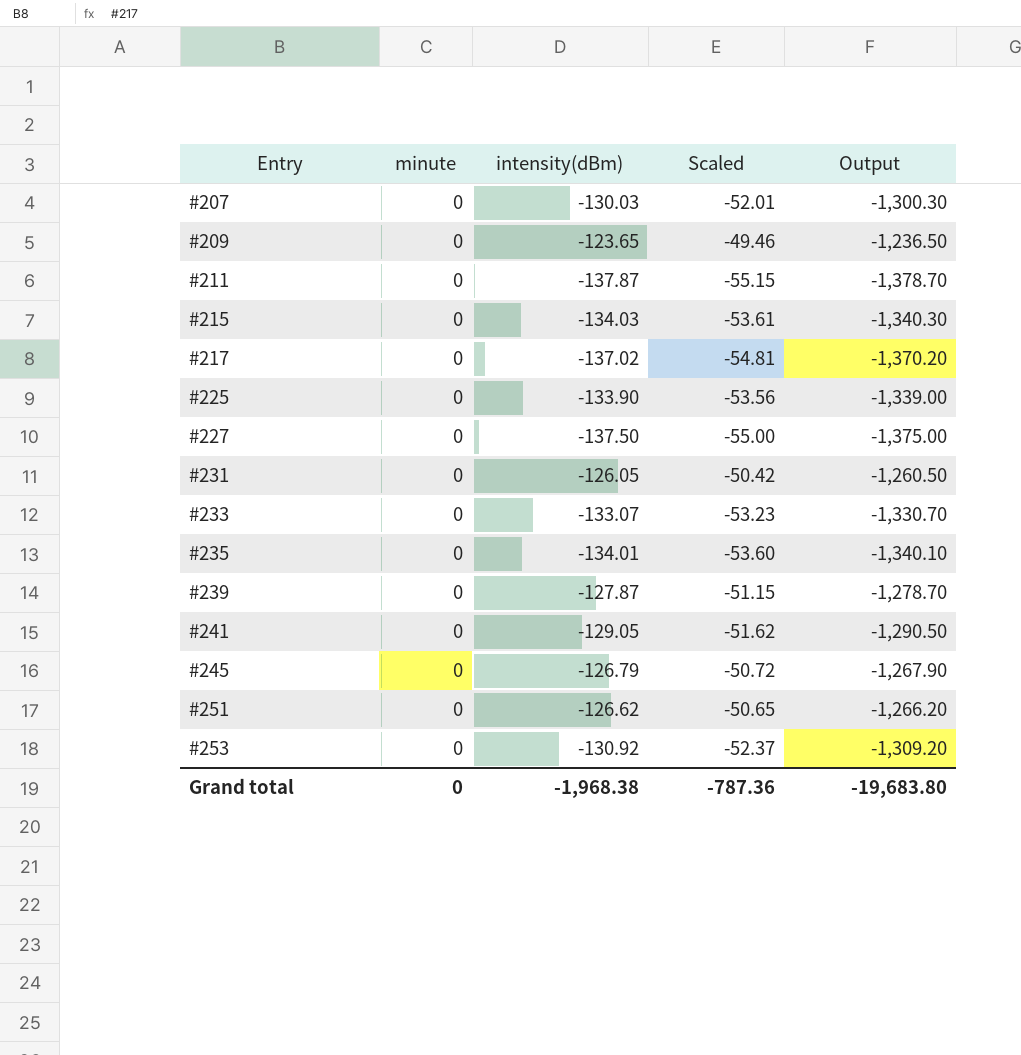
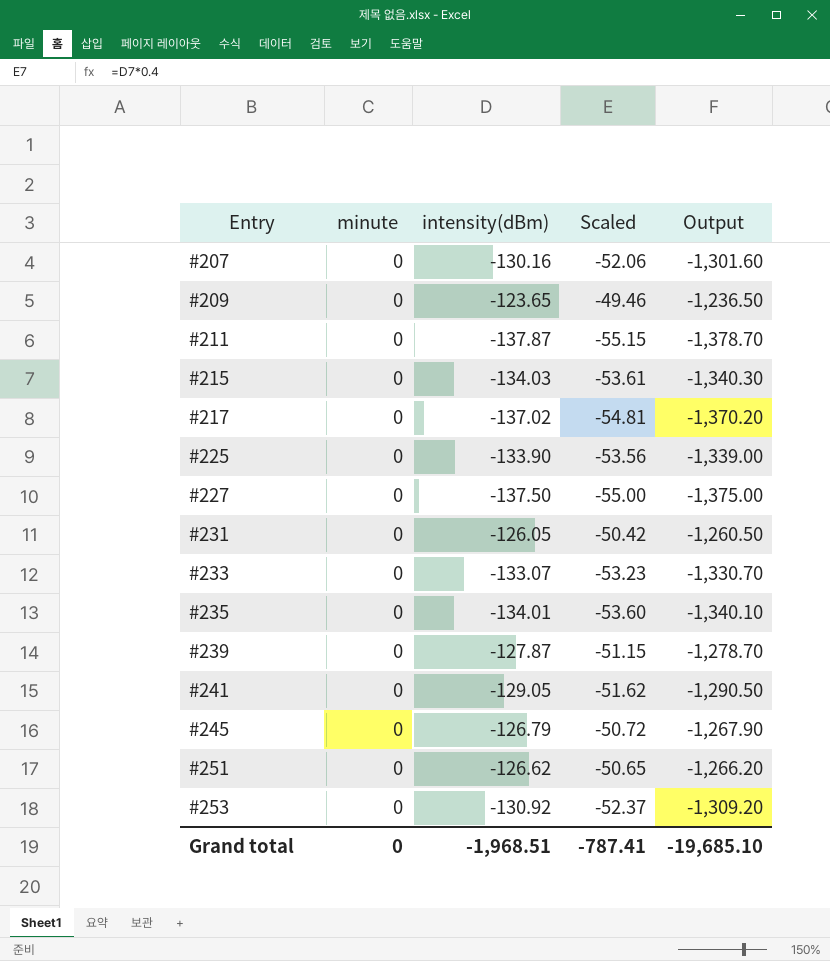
#207 | intensity(dBm): -130.03 -> -130.16
#207 | Scaled: -52.01 -> -52.06
#207 | Output: -1,300.30 -> -1,301.60
Grand total | intensity(dBm): -1,968.38 -> -1,968.51
Grand total | Scaled: -787.36 -> -787.41
Grand total | Output: -19,683.80 -> -19,685.10

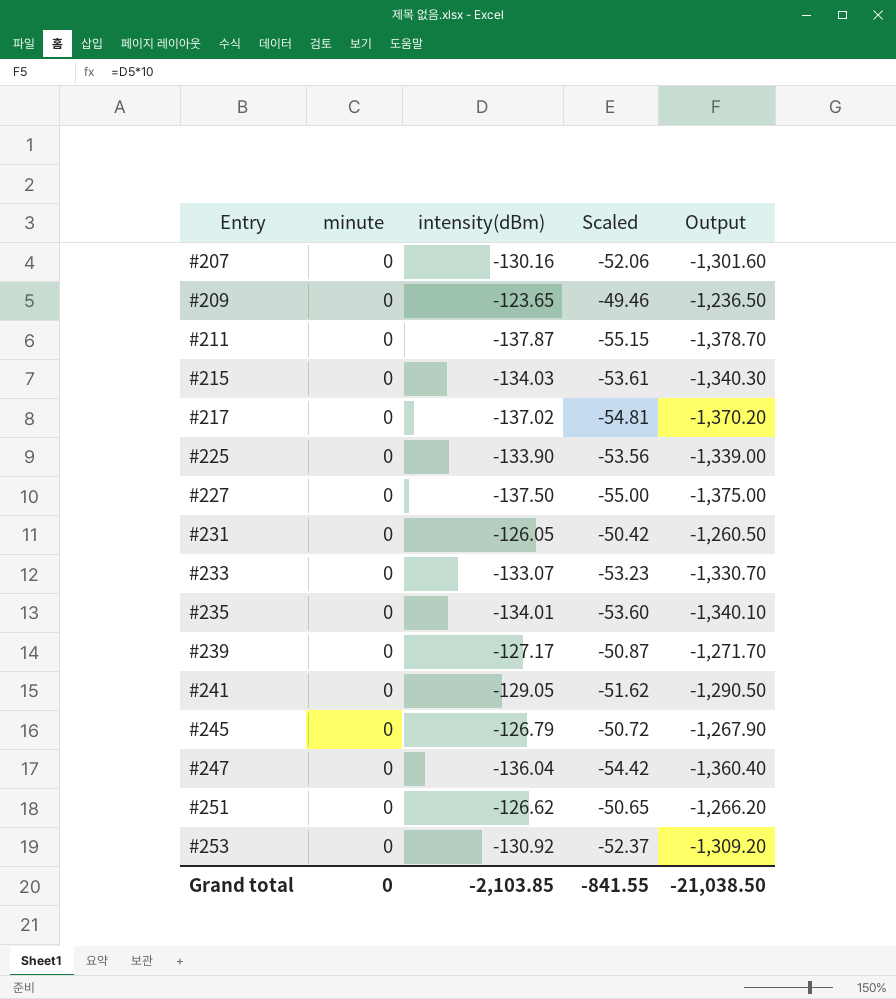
#239 | intensity(dBm): -127.87 -> -127.17
#239 | Scaled: -51.15 -> -50.87
#239 | Output: -1,278.70 -> -1,271.70
row #247: none -> 0 | -136.04 | -54.42 | -1,360.40
Grand total | intensity(dBm): -1,968.51 -> -2,103.85
Grand total | Scaled: -787.41 -> -841.55
Grand total | Output: -19,685.10 -> -21,038.50

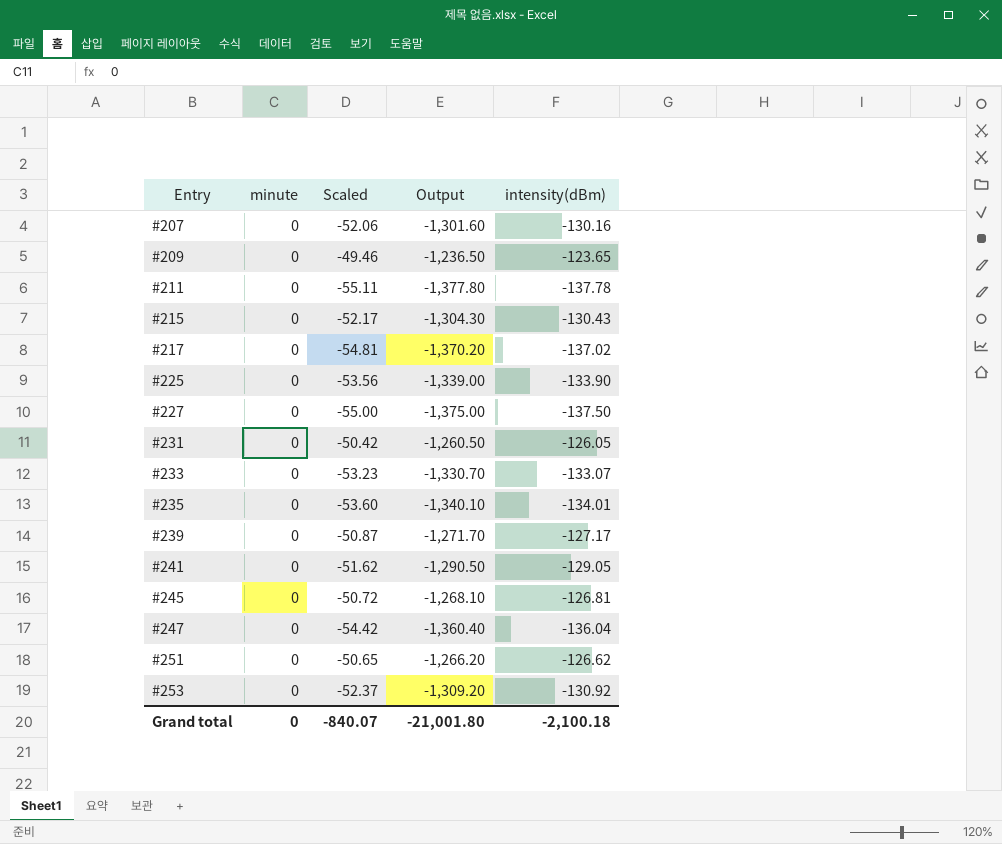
column intensity(dBm) | position: 3 -> 5
#211 | Scaled: -55.15 -> -55.11
#211 | Output: -1,378.70 -> -1,377.80
#211 | intensity(dBm): -137.87 -> -137.78
#215 | Scaled: -53.61 -> -52.17
#215 | Output: -1,340.30 -> -1,304.30
#215 | intensity(dBm): -134.03 -> -130.43
#245 | Output: -1,267.90 -> -1,268.10
#245 | intensity(dBm): -126.79 -> -126.81
Grand total | Scaled: -841.55 -> -840.07
Grand total | Output: -21,038.50 -> -21,001.80
Grand total | intensity(dBm): -2,103.85 -> -2,100.18

